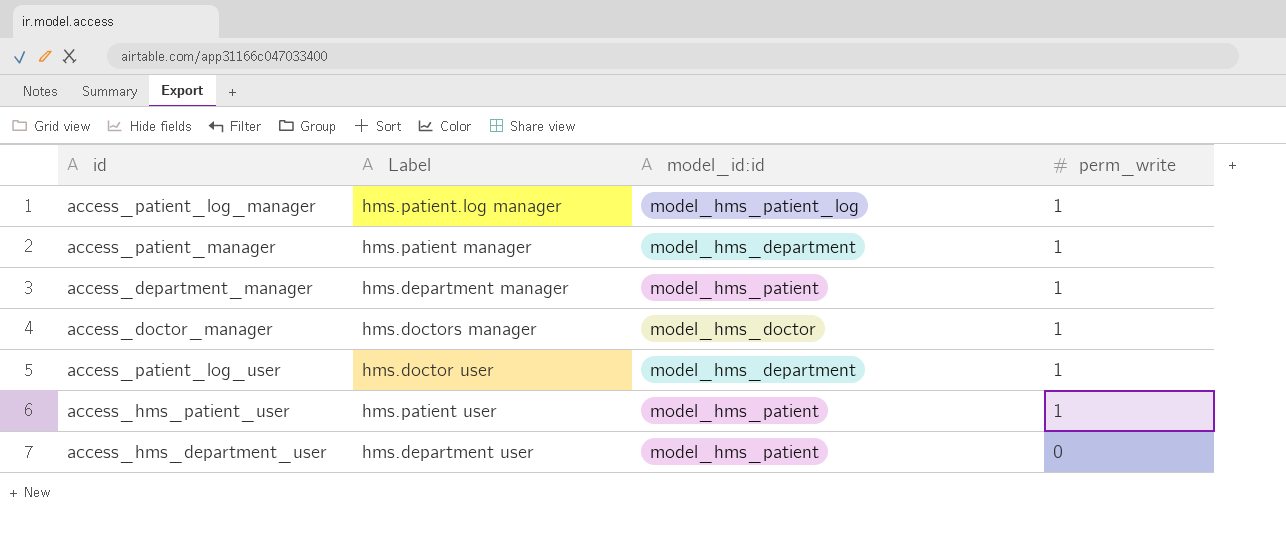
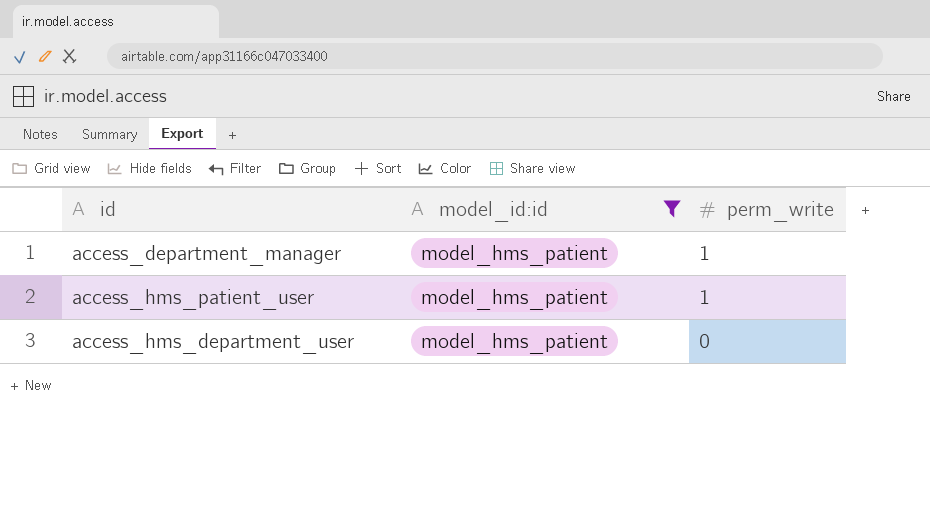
filter: none -> model_id:id = model_hms_patient
column Label | position: 2 -> none

